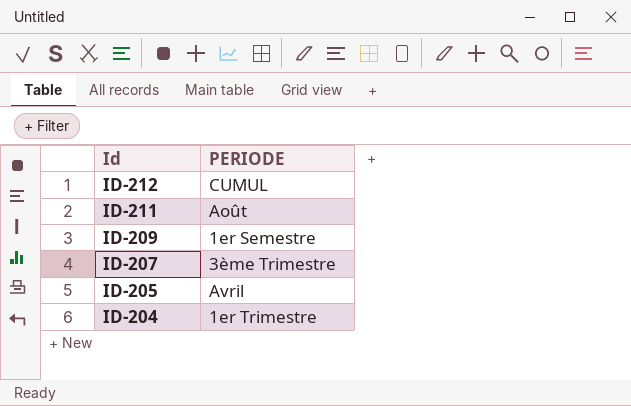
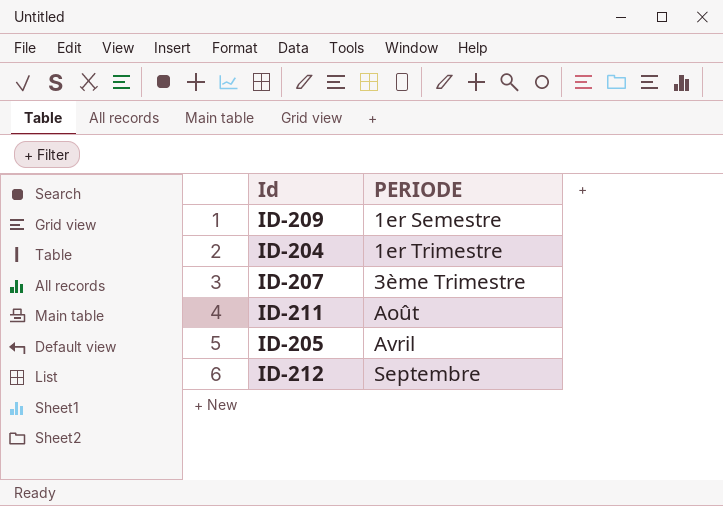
row order: Id descending -> PERIODE ascending
ID-212 | PERIODE: CUMUL -> Septembre

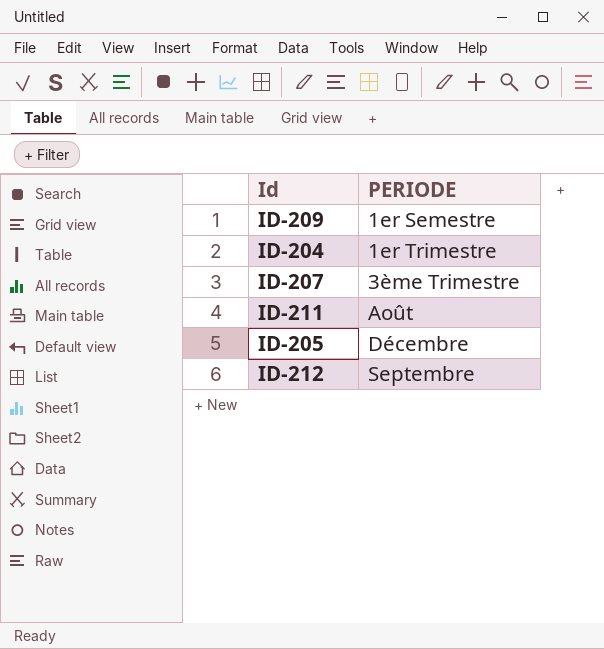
ID-205 | PERIODE: Avril -> Décembre

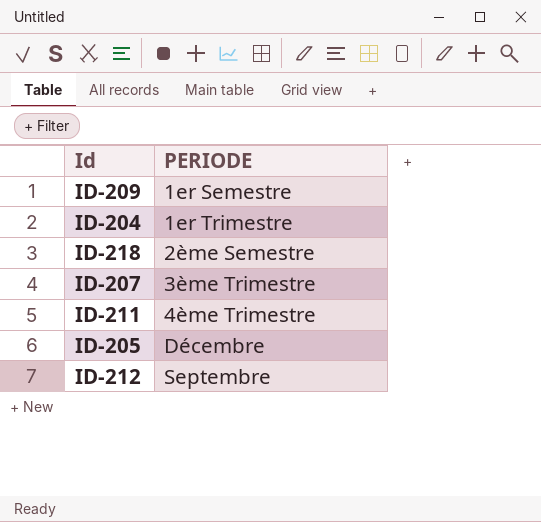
row ID-218: none -> 2ème Semestre
ID-211 | PERIODE: Août -> 4ème Trimestre

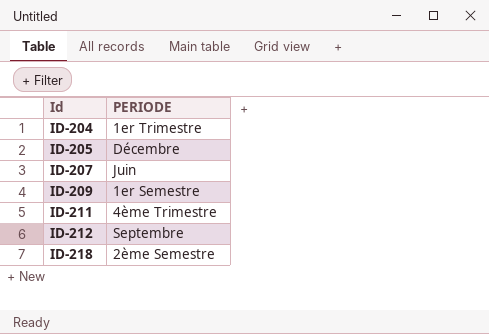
row order: PERIODE ascending -> Id ascending
ID-207 | PERIODE: 3ème Trimestre -> Juin

